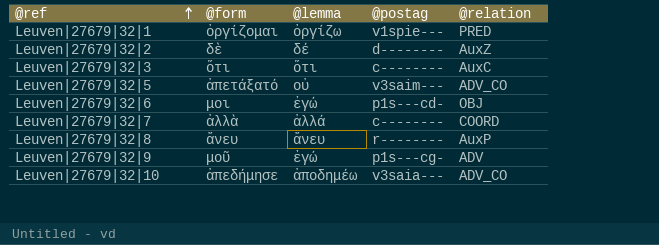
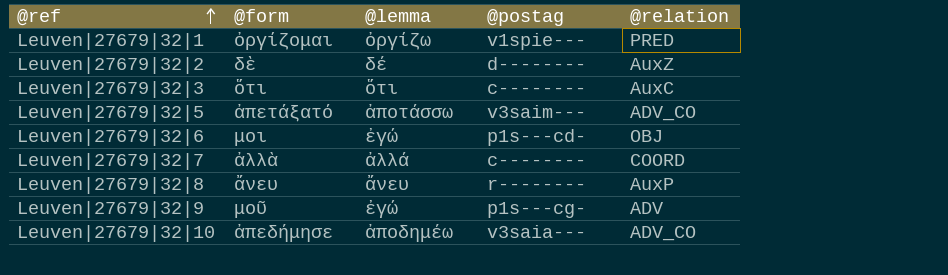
Leuven|27679|32|5 | @lemma: οὐ -> ἀποτάσσω

